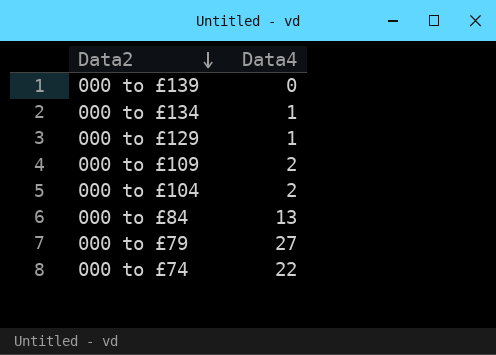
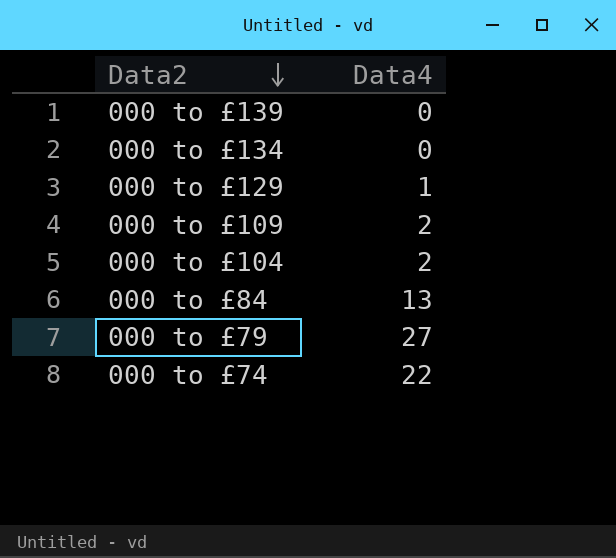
000 to £134 | Data4: 1 -> 0

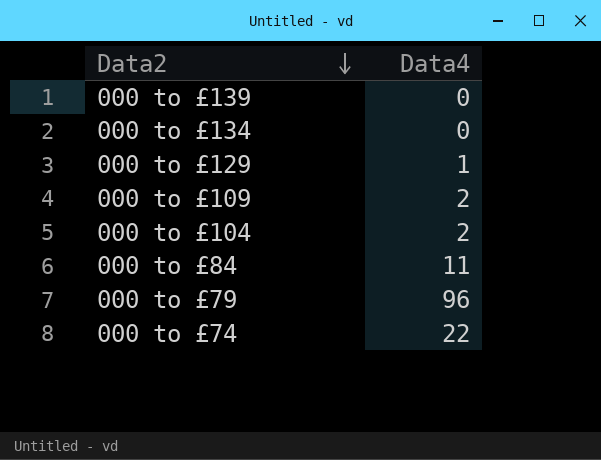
000 to £84 | Data4: 13 -> 11
000 to £79 | Data4: 27 -> 96

